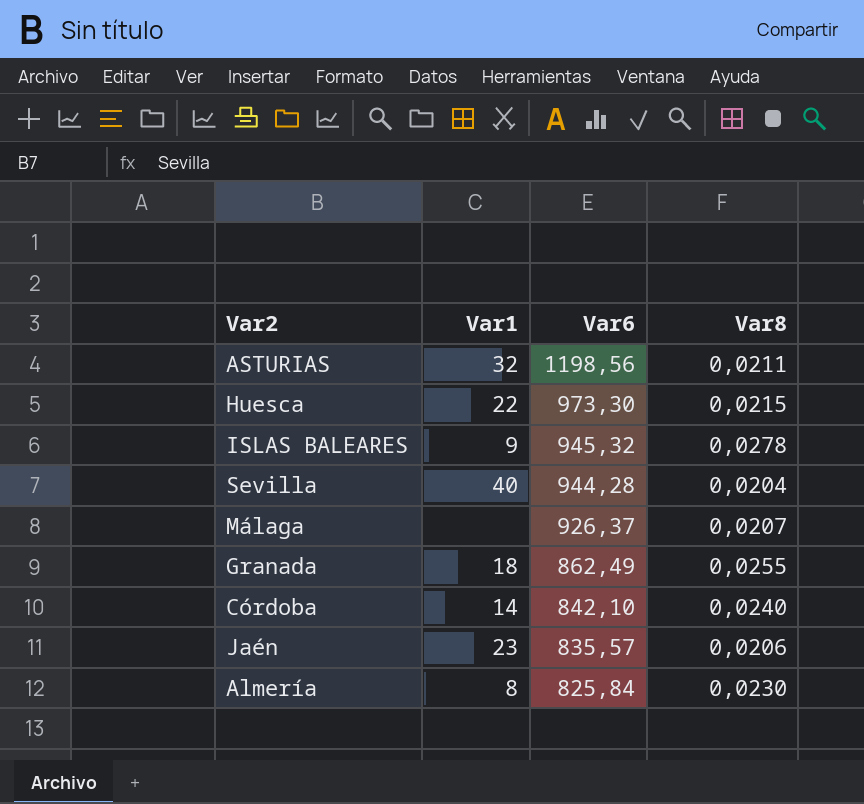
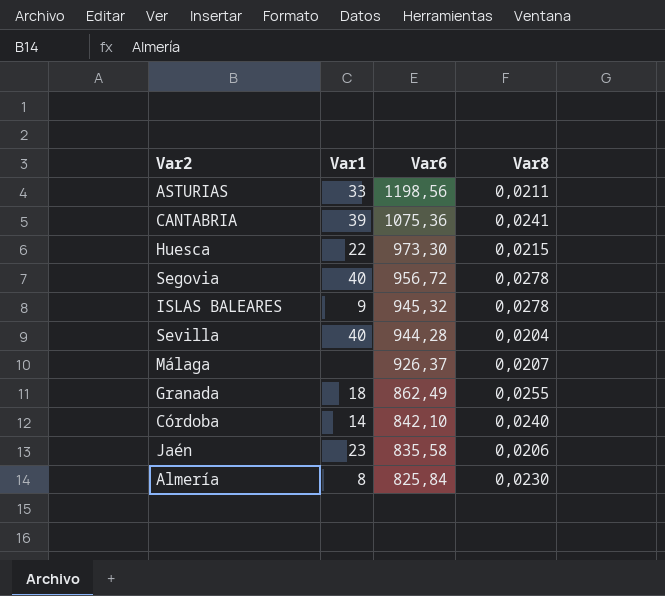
ASTURIAS | Var1: 32 -> 33
row CANTABRIA: none -> 39 | 1075,36 | 0,0241
row Segovia: none -> 40 | 956,72 | 0,0278
Jaén | Var6: 835,57 -> 835,58

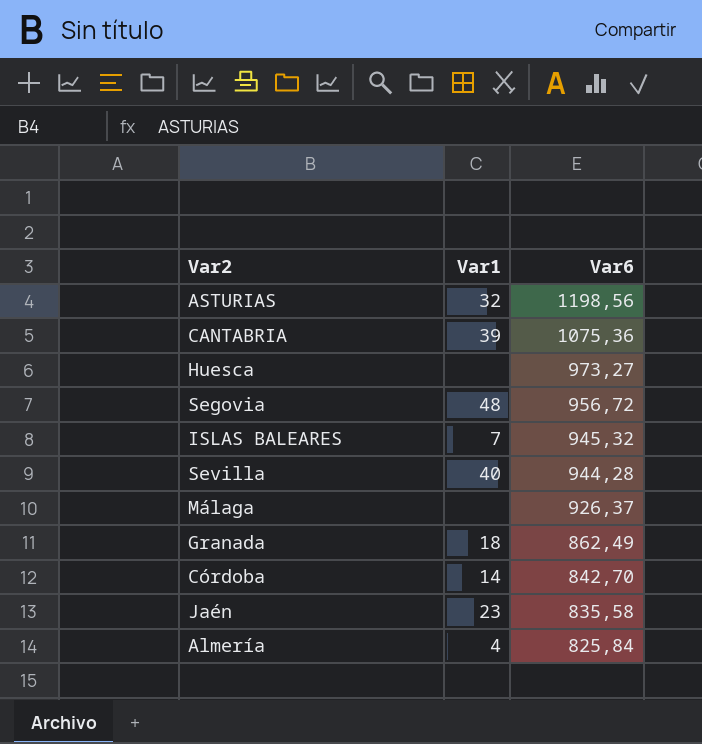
column Var8 | position: 4 -> none
ASTURIAS | Var1: 33 -> 32
Huesca | Var1: 22 -> none
Huesca | Var6: 973,30 -> 973,27
Segovia | Var1: 40 -> 48
ISLAS BALEARES | Var1: 9 -> 7
Córdoba | Var6: 842,10 -> 842,70
Almería | Var1: 8 -> 4

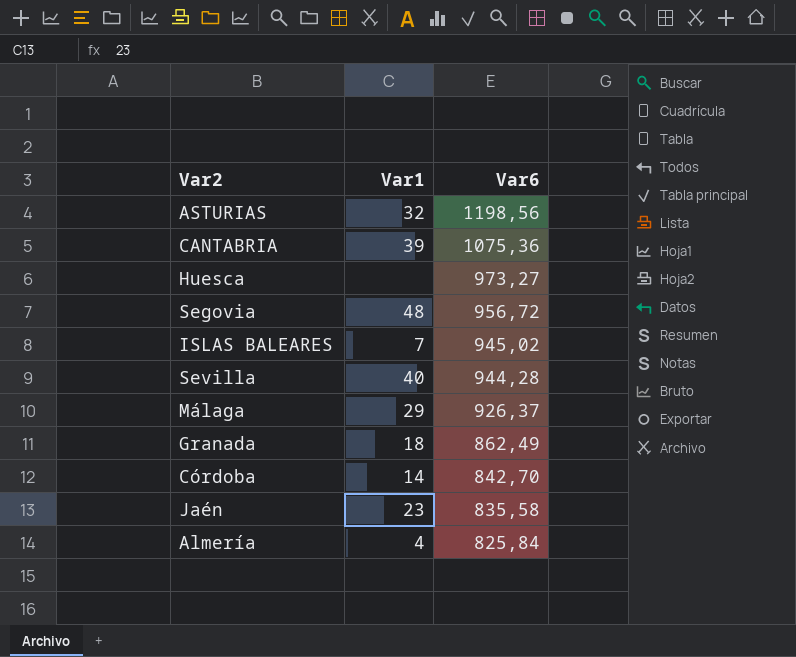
ISLAS BALEARES | Var6: 945,32 -> 945,02
Málaga | Var1: none -> 29

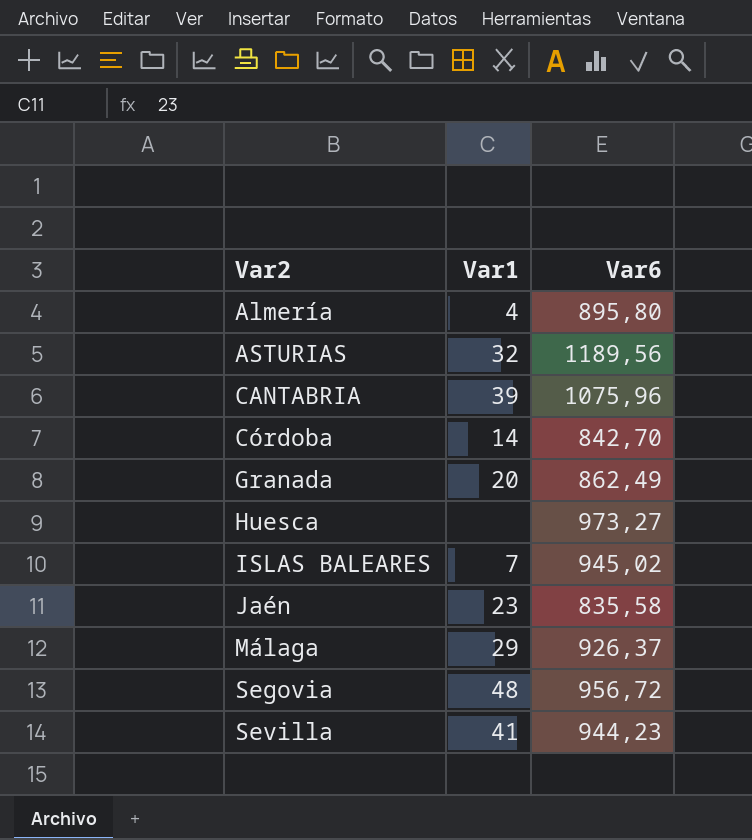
row order: Var6 descending -> Var2 ascending
Almería | Var6: 825,84 -> 895,80
ASTURIAS | Var6: 1198,56 -> 1189,56
CANTABRIA | Var6: 1075,36 -> 1075,96
Granada | Var1: 18 -> 20
Sevilla | Var1: 40 -> 41
Sevilla | Var6: 944,28 -> 944,23

